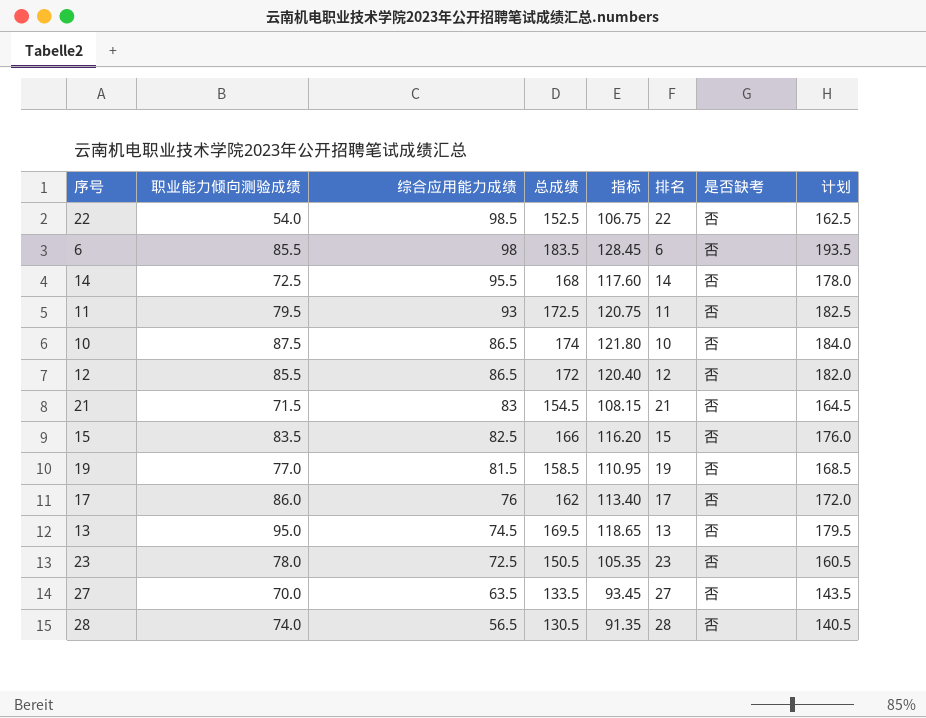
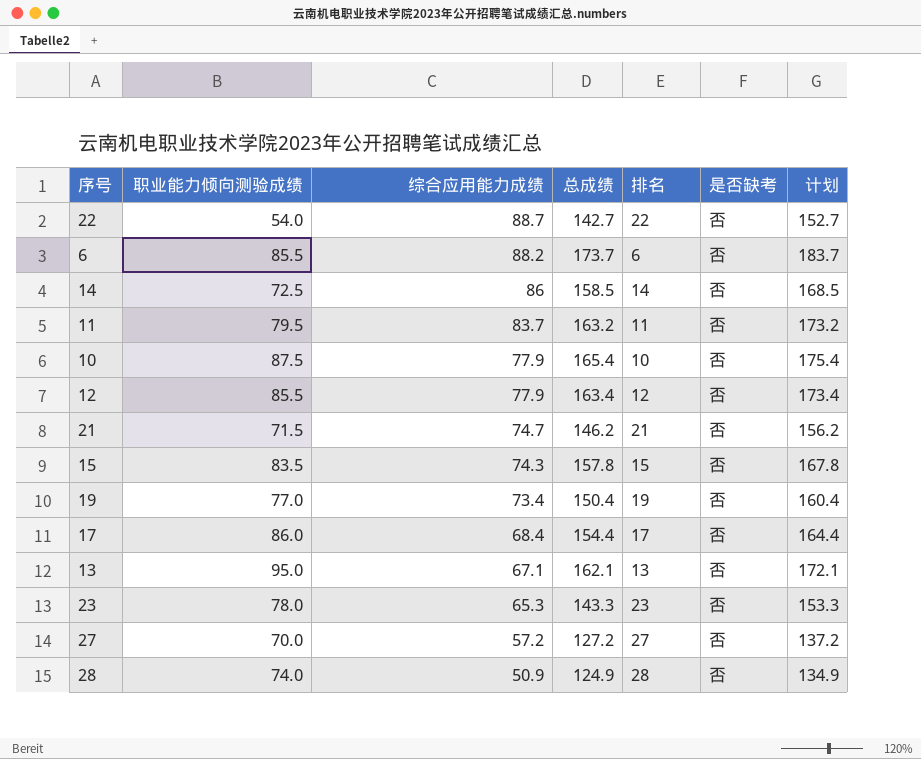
column 指标 | formula: [总成绩] * 0.7 -> none
22 | 综合应用能力成绩: 98.5 -> 88.7
22 | 总成绩: 152.5 -> 142.7
22 | 计划: 162.5 -> 152.7
6 | 综合应用能力成绩: 98 -> 88.2
6 | 总成绩: 183.5 -> 173.7
6 | 计划: 193.5 -> 183.7
14 | 综合应用能力成绩: 95.5 -> 86
14 | 总成绩: 168 -> 158.5
14 | 计划: 178.0 -> 168.5
11 | 综合应用能力成绩: 93 -> 83.7
11 | 总成绩: 172.5 -> 163.2
11 | 计划: 182.5 -> 173.2
10 | 综合应用能力成绩: 86.5 -> 77.9
10 | 总成绩: 174 -> 165.4
10 | 计划: 184.0 -> 175.4
12 | 综合应用能力成绩: 86.5 -> 77.9
12 | 总成绩: 172 -> 163.4
12 | 计划: 182.0 -> 173.4
21 | 综合应用能力成绩: 83 -> 74.7
21 | 总成绩: 154.5 -> 146.2
21 | 计划: 164.5 -> 156.2
15 | 综合应用能力成绩: 82.5 -> 74.3
15 | 总成绩: 166 -> 157.8
15 | 计划: 176.0 -> 167.8
19 | 综合应用能力成绩: 81.5 -> 73.4
19 | 总成绩: 158.5 -> 150.4
19 | 计划: 168.5 -> 160.4
17 | 综合应用能力成绩: 76 -> 68.4
17 | 总成绩: 162 -> 154.4
17 | 计划: 172.0 -> 164.4
13 | 综合应用能力成绩: 74.5 -> 67.1
13 | 总成绩: 169.5 -> 162.1
13 | 计划: 179.5 -> 172.1
23 | 综合应用能力成绩: 72.5 -> 65.3
23 | 总成绩: 150.5 -> 143.3
23 | 计划: 160.5 -> 153.3
27 | 综合应用能力成绩: 63.5 -> 57.2
27 | 总成绩: 133.5 -> 127.2
27 | 计划: 143.5 -> 137.2
28 | 综合应用能力成绩: 56.5 -> 50.9
28 | 总成绩: 130.5 -> 124.9
28 | 计划: 140.5 -> 134.9

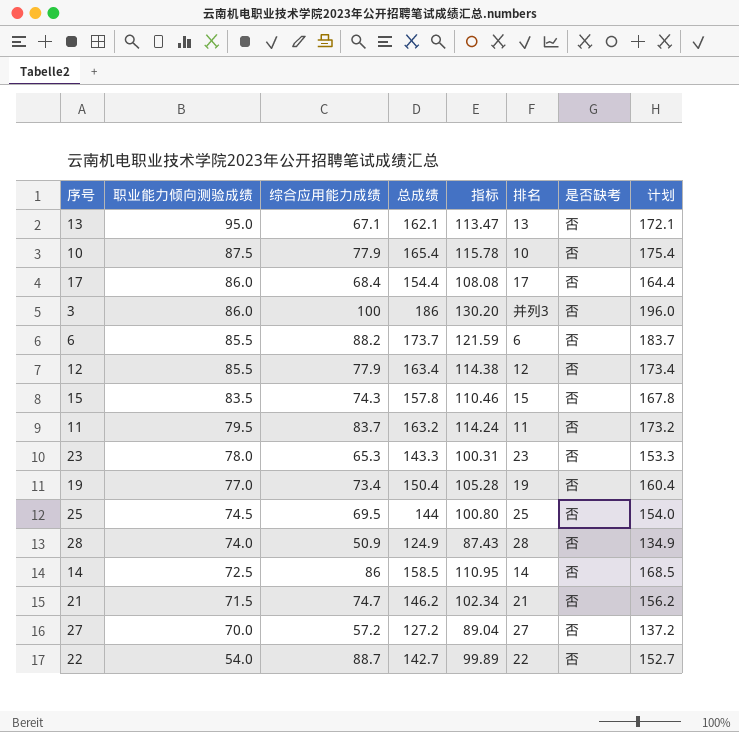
row order: 综合应用能力成绩 descending -> 职业能力倾向测验成绩 descending
column 指标 | formula: none -> [总成绩] * 0.7
row 3: none -> 86.0 | 100 | 186 | 130.20 | 并列3 | 否 | 196.0
row 25: none -> 74.5 | 69.5 | 144 | 100.80 | 25 | 否 | 154.0

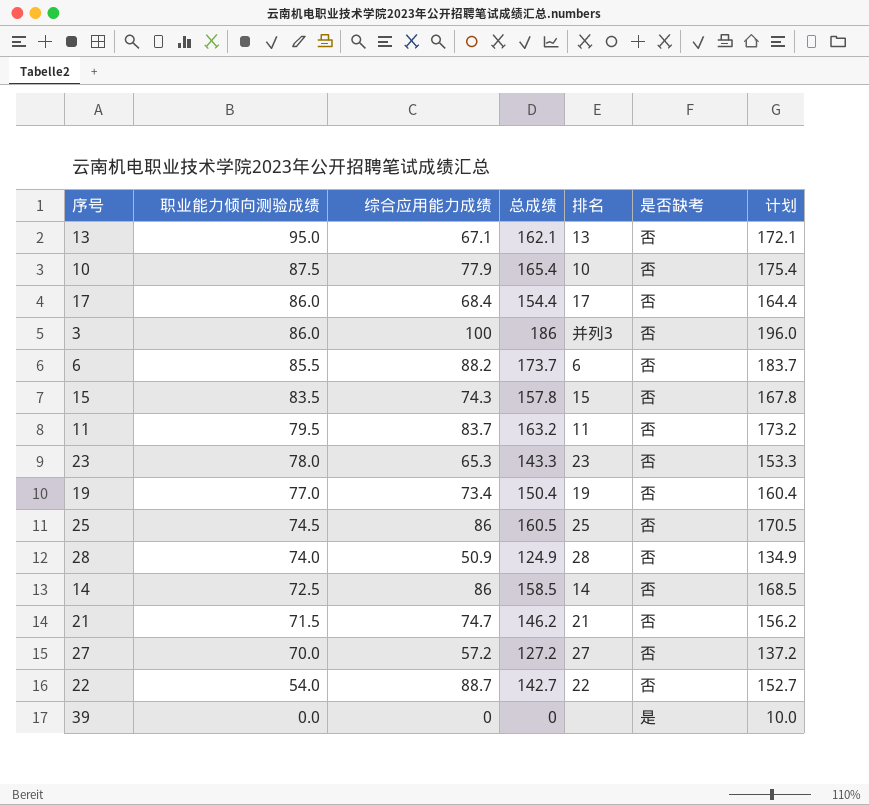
column 指标 | formula: [总成绩] * 0.7 -> none
row 12: 85.5 | 77.9 | 163.4 | 114.38 | 12 | 否 | 173.4 -> none
25 | 综合应用能力成绩: 69.5 -> 86
25 | 总成绩: 144 -> 160.5
25 | 计划: 154.0 -> 170.5
row 39: none -> 0.0 | 0 | 0 | none | 是 | 10.0

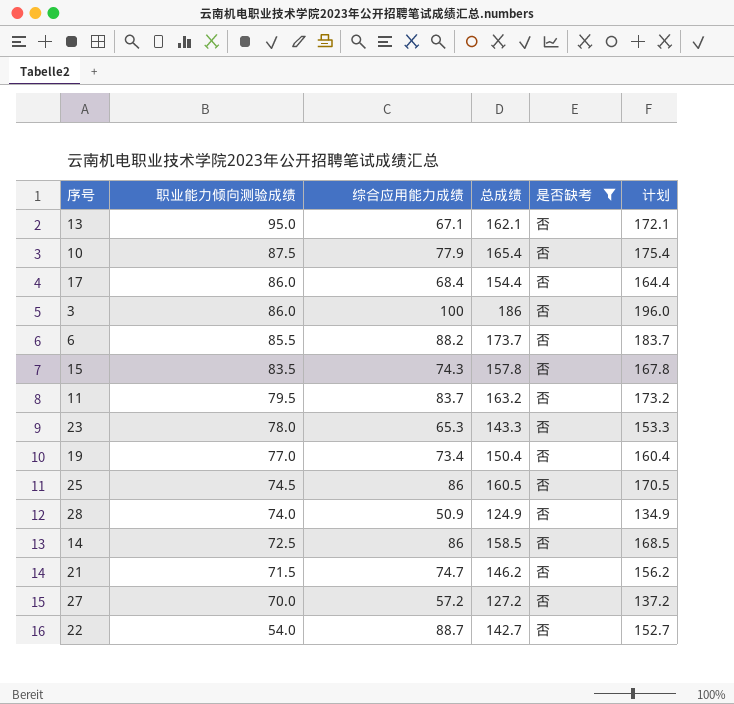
filter: none -> 是否缺考 = 否
column 排名 | position: 5 -> none

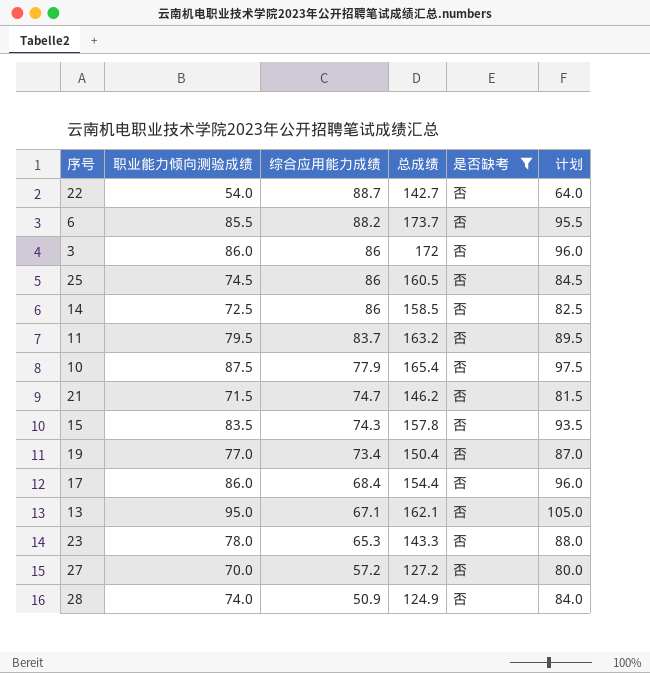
row order: 职业能力倾向测验成绩 descending -> 综合应用能力成绩 descending
column 计划 | formula: [总成绩] + 10 -> [职业能力倾向测验成绩] + 10
3 | 综合应用能力成绩: 100 -> 86
3 | 总成绩: 186 -> 172

